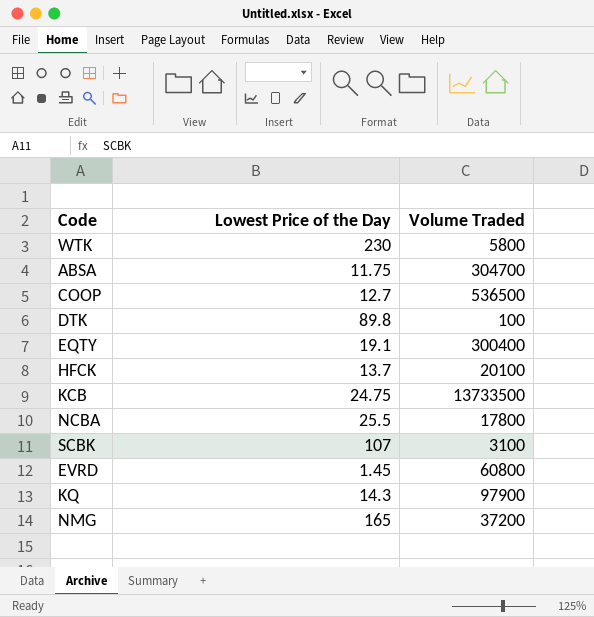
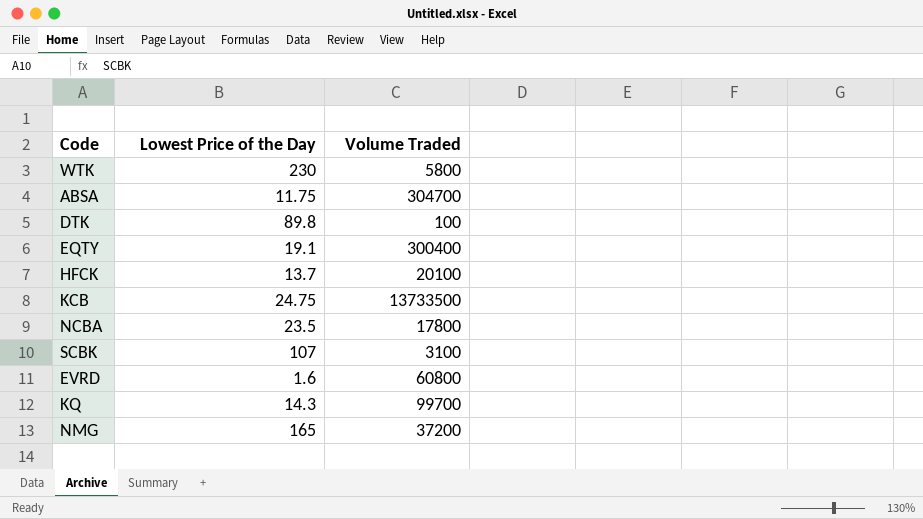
row COOP: 12.7 | 536500 -> none
NCBA | Lowest Price of the Day: 25.5 -> 23.5
EVRD | Lowest Price of the Day: 1.45 -> 1.6
KQ | Volume Traded: 97900 -> 99700

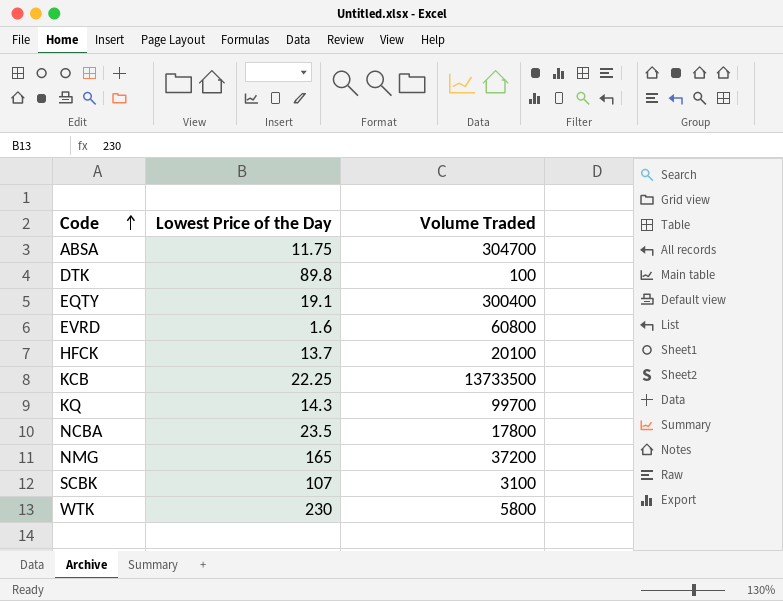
row order: none -> Code ascending
KCB | Lowest Price of the Day: 24.75 -> 22.25

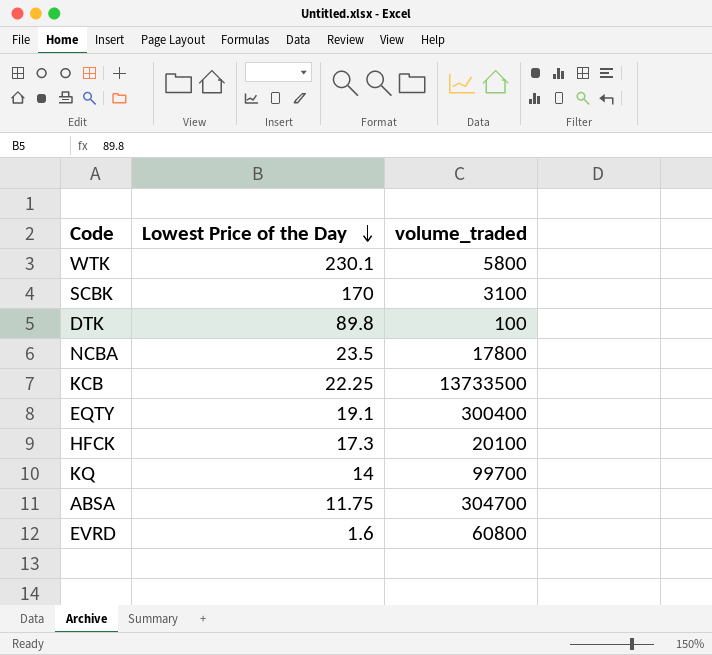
row order: Code ascending -> Lowest Price of the Day descending
column name: Volume Traded -> volume_traded
row NMG: 165 | 37200 -> none
WTK | Lowest Price of the Day: 230 -> 230.1
SCBK | Lowest Price of the Day: 107 -> 170
HFCK | Lowest Price of the Day: 13.7 -> 17.3
KQ | Lowest Price of the Day: 14.3 -> 14

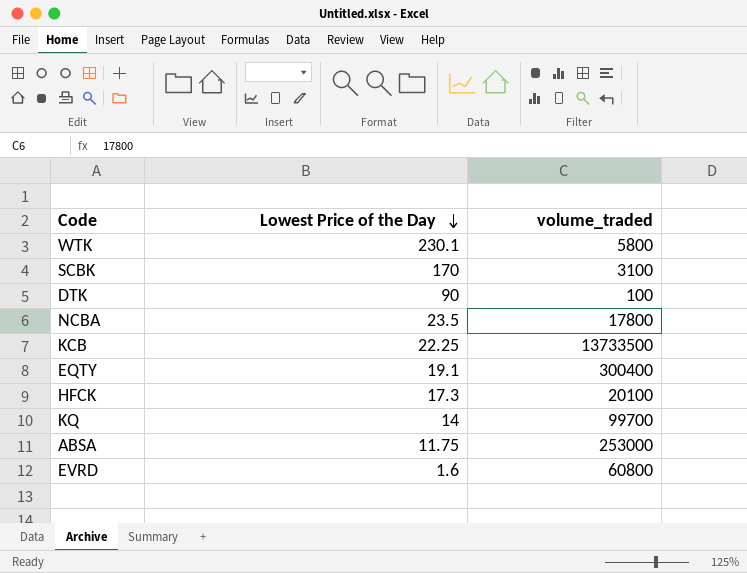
DTK | Lowest Price of the Day: 89.8 -> 90
ABSA | volume_traded: 304700 -> 253000

